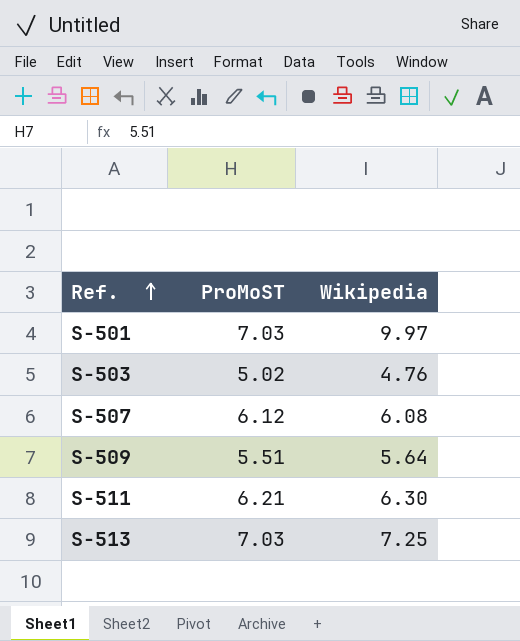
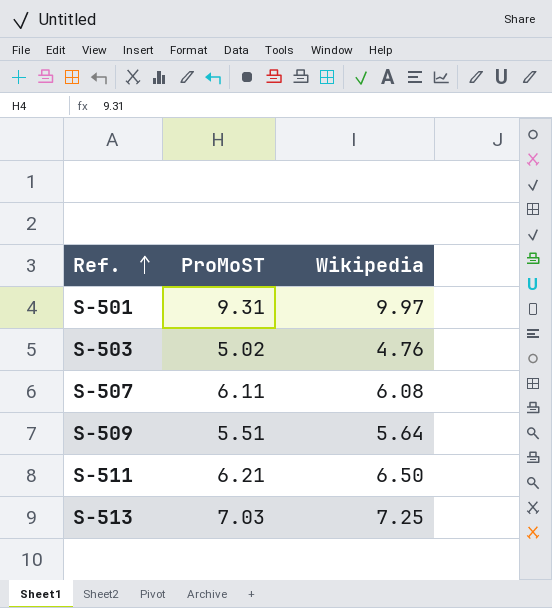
S-501 | ProMoST: 7.03 -> 9.31
S-507 | ProMoST: 6.12 -> 6.11
S-511 | Wikipedia: 6.30 -> 6.50

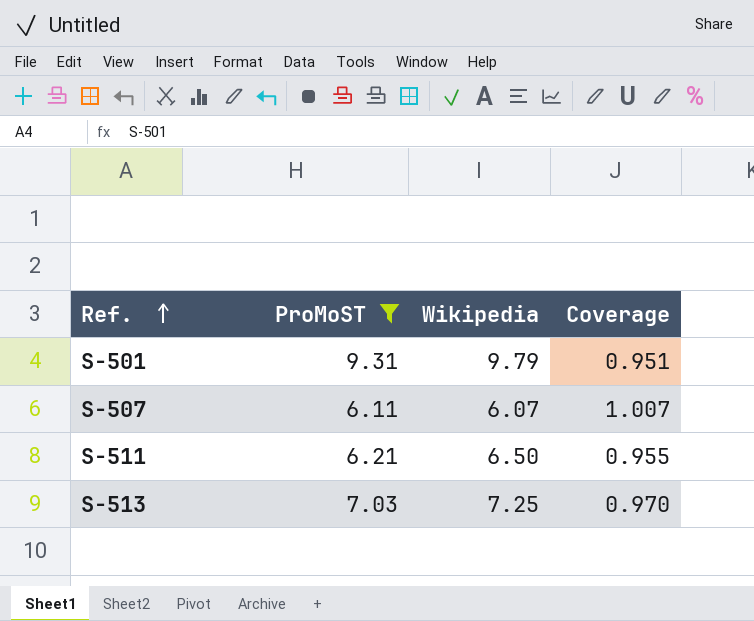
filter: none -> ProMoST >= 6.11
column Coverage | formula: none -> [ProMoST] / [Wikipedia]
S-501 | Wikipedia: 9.97 -> 9.79
S-507 | Wikipedia: 6.08 -> 6.07

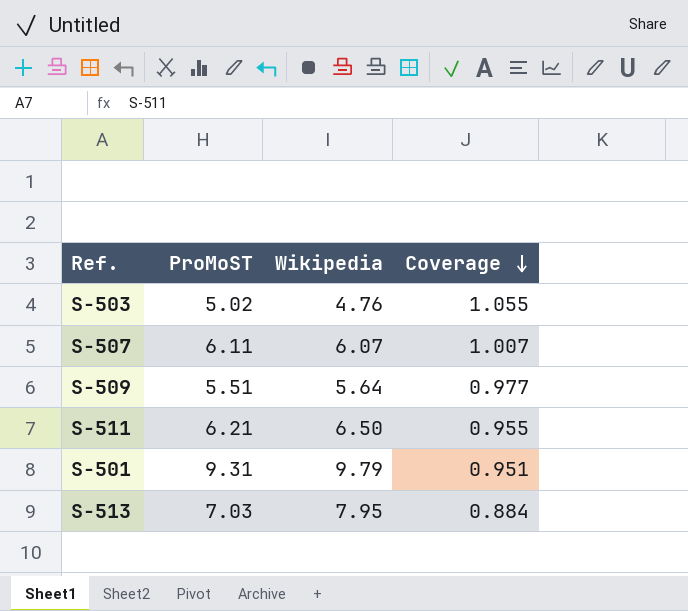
filter: ProMoST >= 6.11 -> none
row order: Ref. ascending -> Coverage descending
S-513 | Wikipedia: 7.25 -> 7.95
S-513 | Coverage: 0.970 -> 0.884

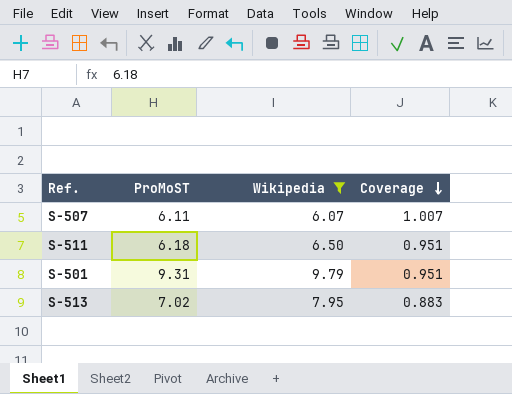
filter: none -> Wikipedia >= 6.07
S-511 | ProMoST: 6.21 -> 6.18
S-511 | Coverage: 0.955 -> 0.951
S-513 | ProMoST: 7.03 -> 7.02
S-513 | Coverage: 0.884 -> 0.883

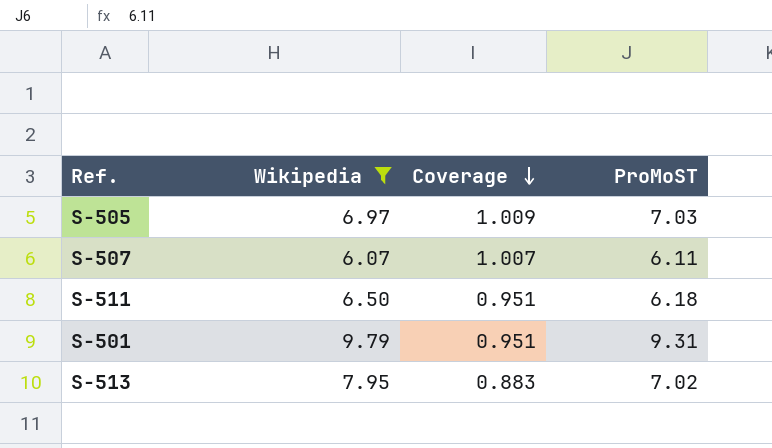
column ProMoST | position: 2 -> 4
row S-505: none -> 6.97 | 1.009 | 7.03

